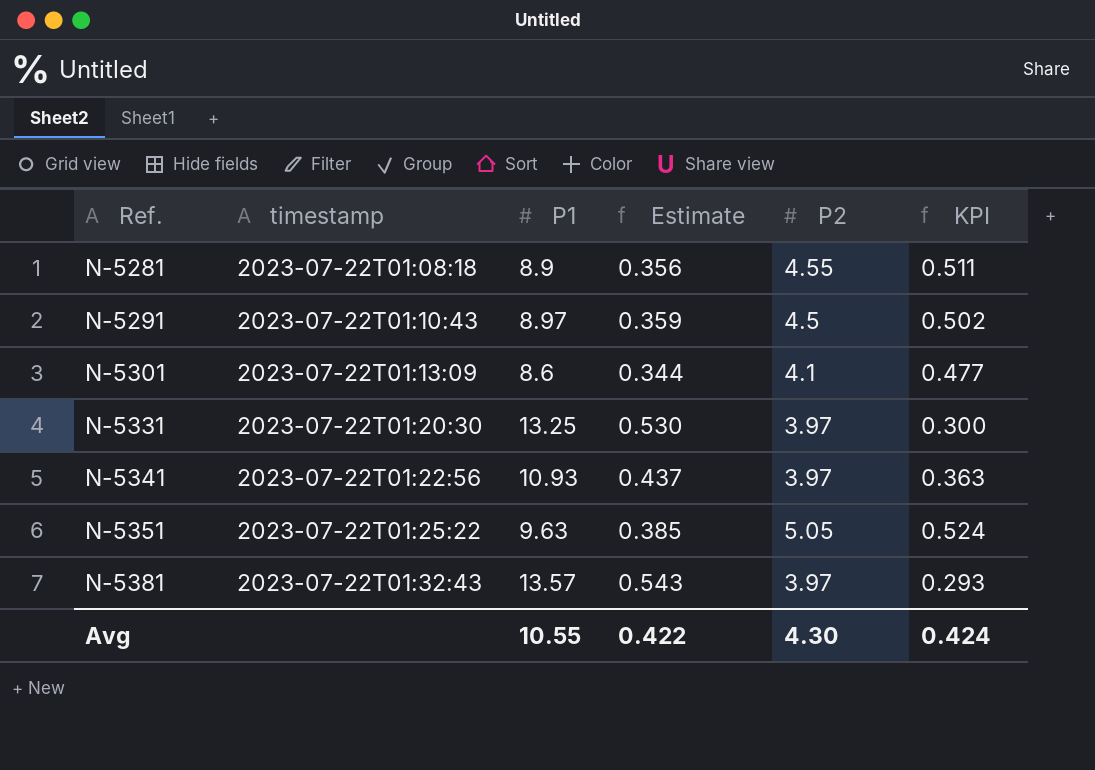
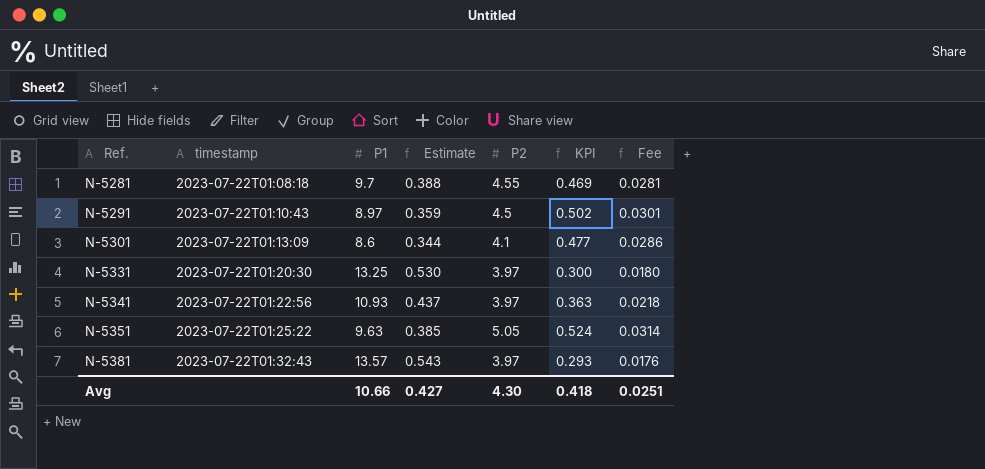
column Fee | formula: none -> [KPI] * 0.06
N-5281 | P1: 8.9 -> 9.7
N-5281 | Estimate: 0.356 -> 0.388
N-5281 | KPI: 0.511 -> 0.469
Avg | P1: 10.55 -> 10.66
Avg | Estimate: 0.422 -> 0.427
Avg | KPI: 0.424 -> 0.418

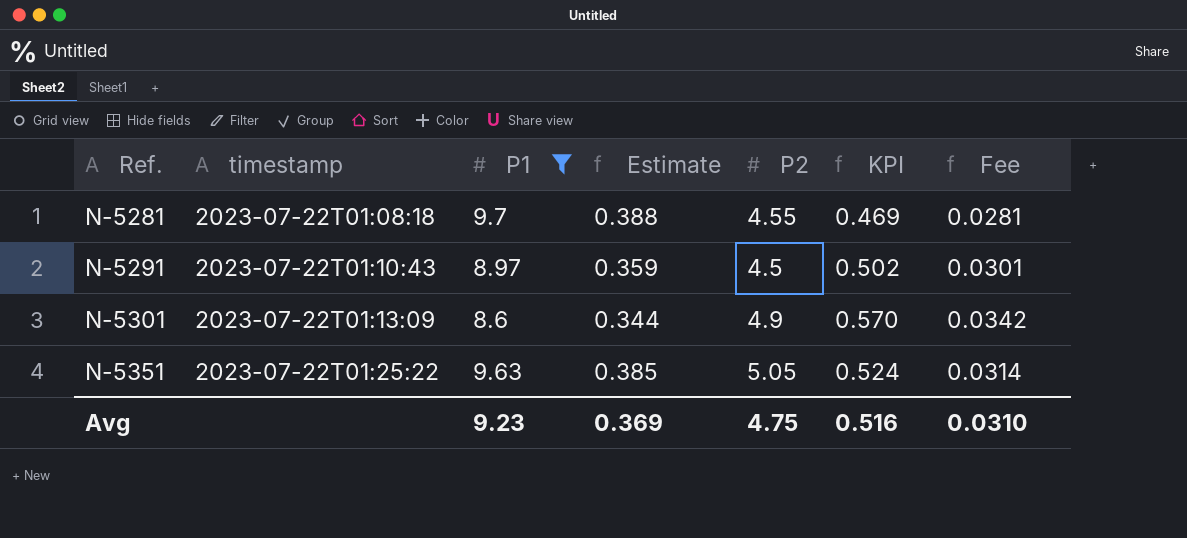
filter: none -> P1 <= 9.7
N-5301 | P2: 4.1 -> 4.9
N-5301 | KPI: 0.477 -> 0.570
N-5301 | Fee: 0.0286 -> 0.0342
Avg | P1: 10.66 -> 9.23
Avg | Estimate: 0.427 -> 0.369
Avg | P2: 4.30 -> 4.75
Avg | KPI: 0.418 -> 0.516
Avg | Fee: 0.0251 -> 0.0310

